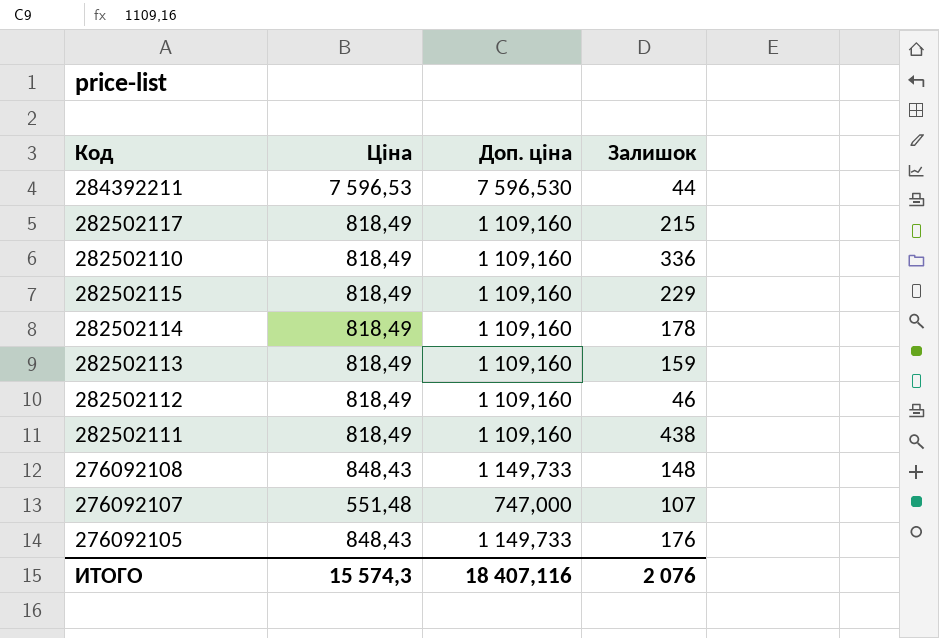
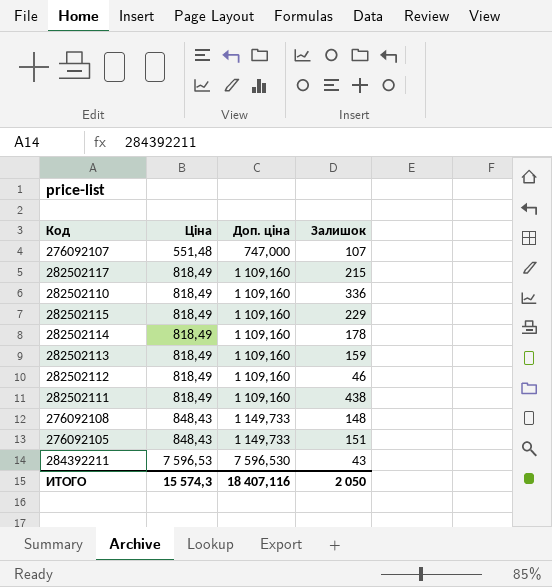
row order: none -> Ціна ascending
276092105 | Залишок: 176 -> 151
284392211 | Залишок: 44 -> 43
ИТОГО | Залишок: 2 076 -> 2 050

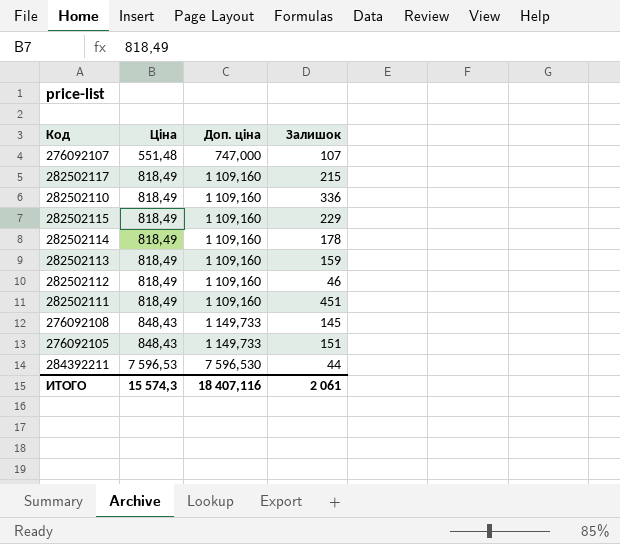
282502111 | Залишок: 438 -> 451
276092108 | Залишок: 148 -> 145
284392211 | Залишок: 43 -> 44
ИТОГО | Залишок: 2 050 -> 2 061

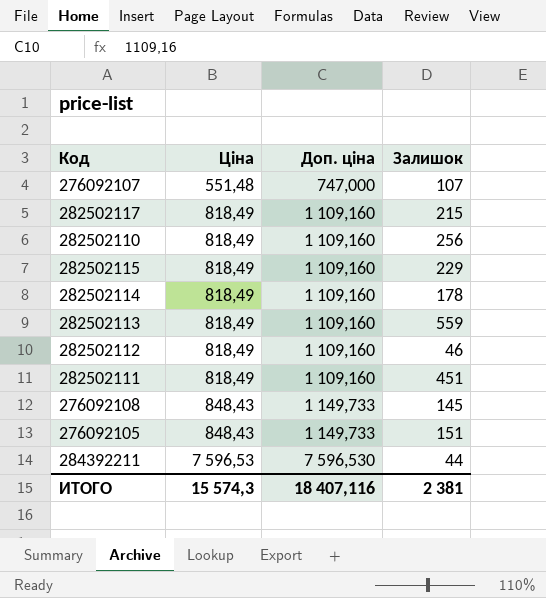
282502110 | Залишок: 336 -> 256
282502113 | Залишок: 159 -> 559
ИТОГО | Залишок: 2 061 -> 2 381

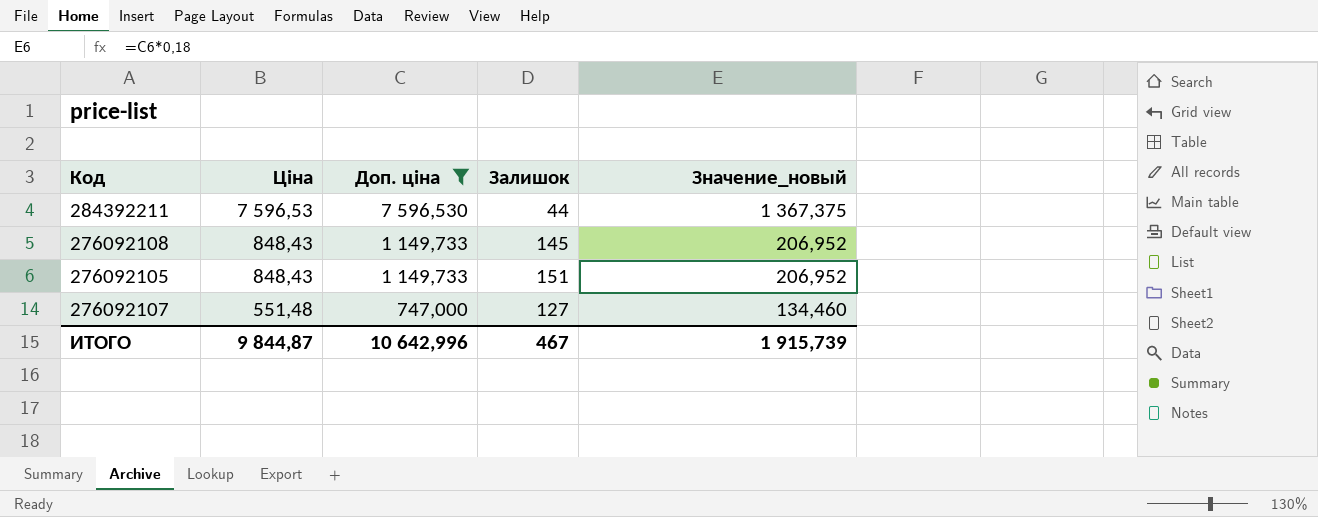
filter: none -> Доп. ціна != 1 109,160
row order: Ціна ascending -> Ціна descending
column Значение_новый | formula: none -> [Доп. ціна] * 0,18
276092107 | Залишок: 107 -> 127
ИТОГО | Ціна: 15 574,3 -> 9 844,87
ИТОГО | Доп. ціна: 18 407,116 -> 10 642,996
ИТОГО | Залишок: 2 381 -> 467

